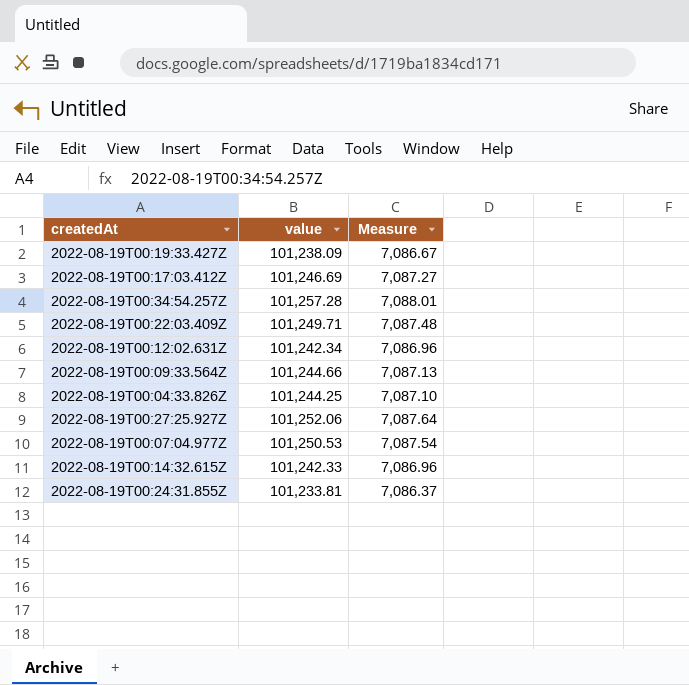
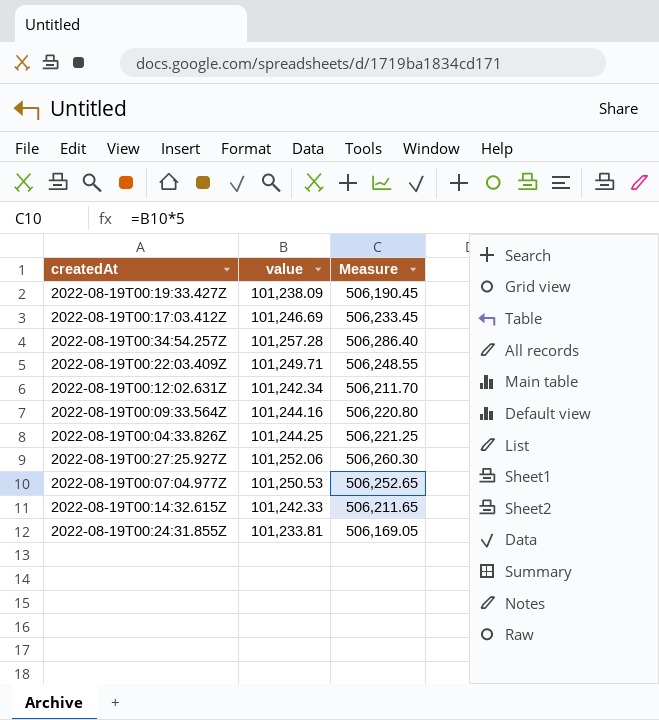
column Measure | formula: [value] * 0.07 -> [value] * 5
2022-08-19T00:09:33.564Z | value: 101,244.66 -> 101,244.16

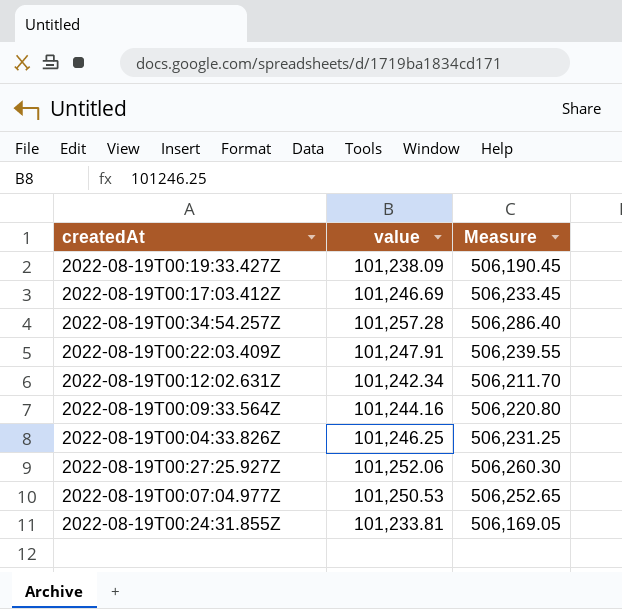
row 2022-08-19T00:14:32.615Z: 101,242.33 | 506,211.65 -> none
2022-08-19T00:22:03.409Z | value: 101,249.71 -> 101,247.91
2022-08-19T00:22:03.409Z | Measure: 506,248.55 -> 506,239.55
2022-08-19T00:04:33.826Z | value: 101,244.25 -> 101,246.25
2022-08-19T00:04:33.826Z | Measure: 506,221.25 -> 506,231.25

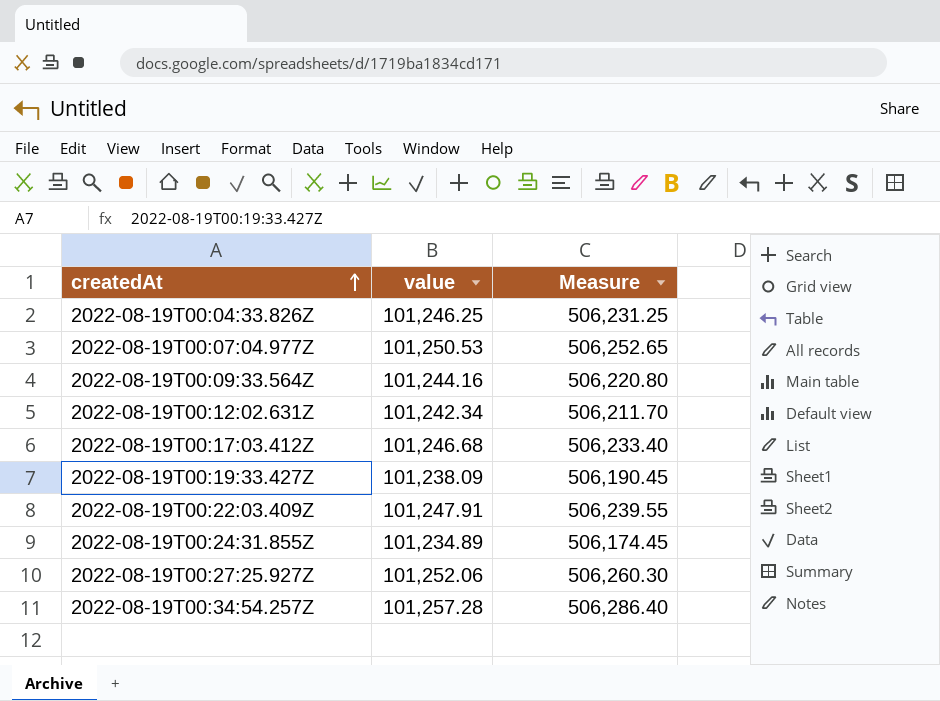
row order: none -> createdAt ascending
2022-08-19T00:17:03.412Z | value: 101,246.69 -> 101,246.68
2022-08-19T00:17:03.412Z | Measure: 506,233.45 -> 506,233.40
2022-08-19T00:24:31.855Z | value: 101,233.81 -> 101,234.89
2022-08-19T00:24:31.855Z | Measure: 506,169.05 -> 506,174.45

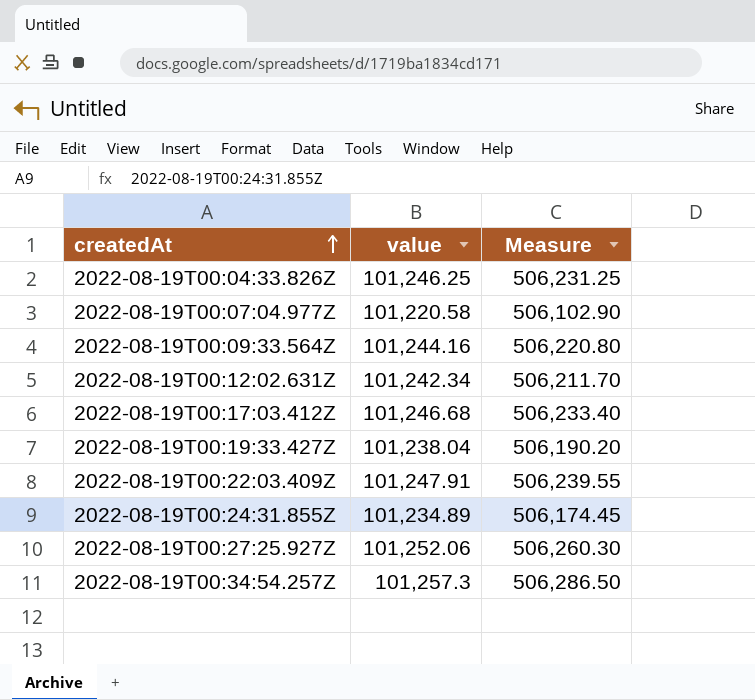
2022-08-19T00:07:04.977Z | value: 101,250.53 -> 101,220.58
2022-08-19T00:07:04.977Z | Measure: 506,252.65 -> 506,102.90
2022-08-19T00:19:33.427Z | value: 101,238.09 -> 101,238.04
2022-08-19T00:19:33.427Z | Measure: 506,190.45 -> 506,190.20
2022-08-19T00:34:54.257Z | value: 101,257.28 -> 101,257.3
2022-08-19T00:34:54.257Z | Measure: 506,286.40 -> 506,286.50

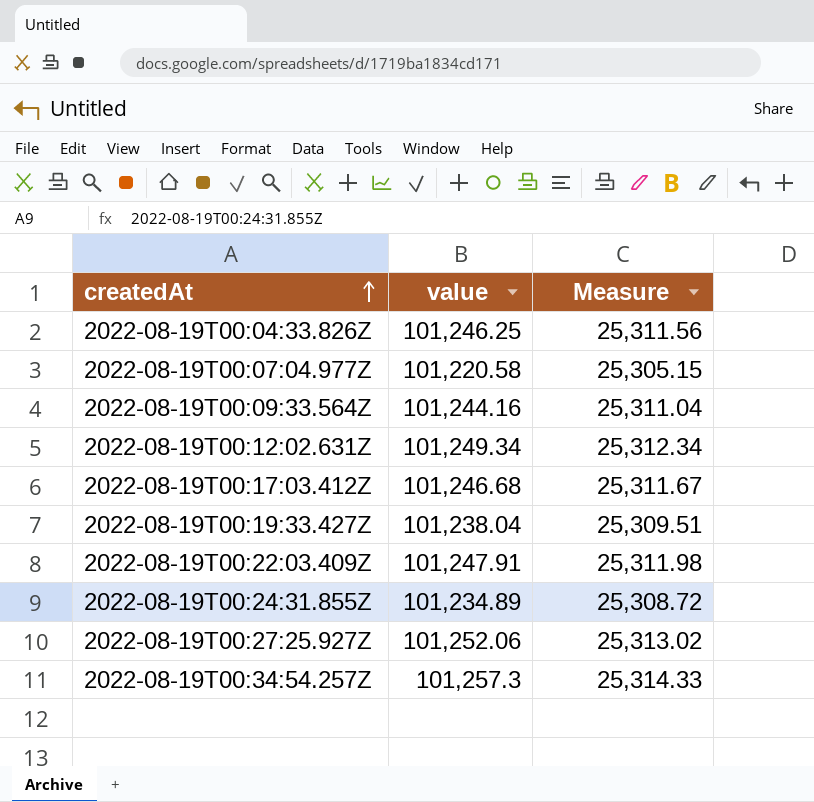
column Measure | formula: [value] * 5 -> [value] * 0.25
2022-08-19T00:12:02.631Z | value: 101,242.34 -> 101,249.34

